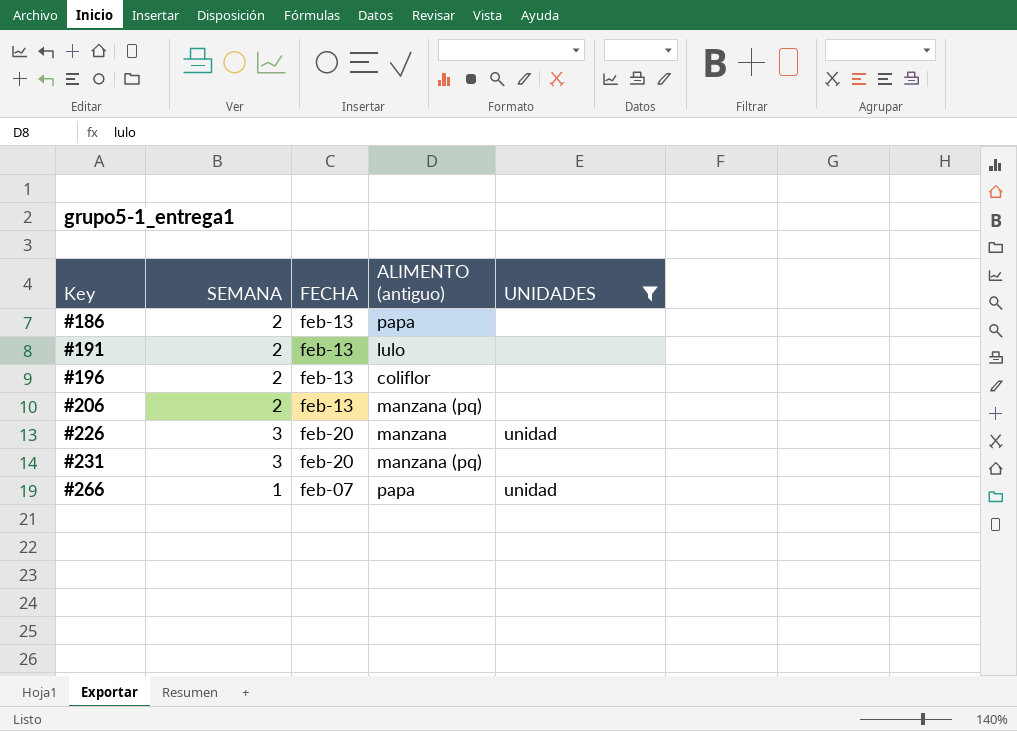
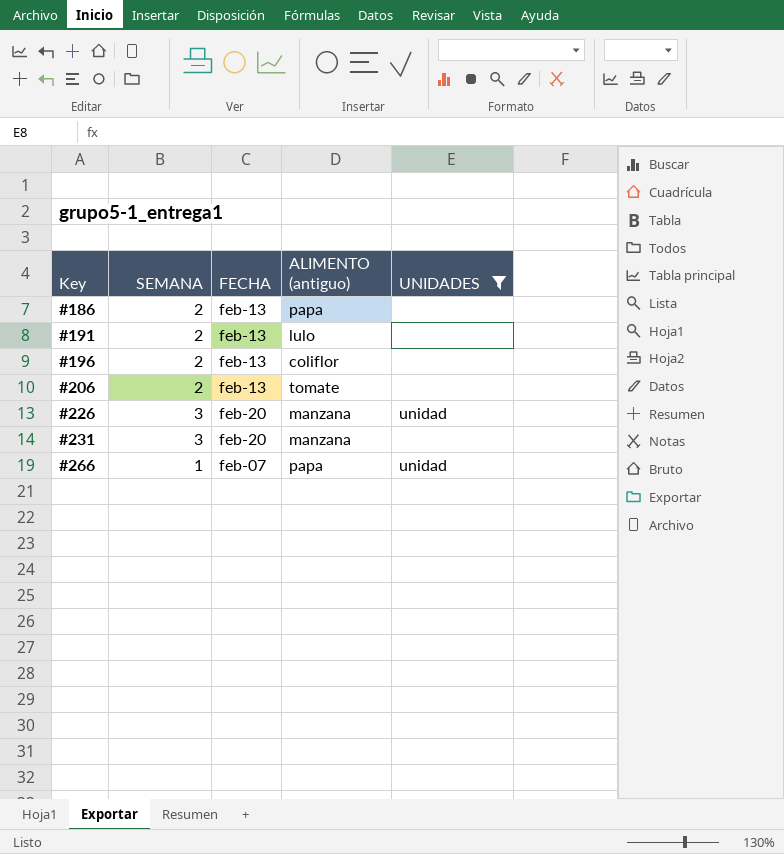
#206 | ALIMENTO (antiguo): manzana (pq) -> tomate
#231 | ALIMENTO (antiguo): manzana (pq) -> manzana

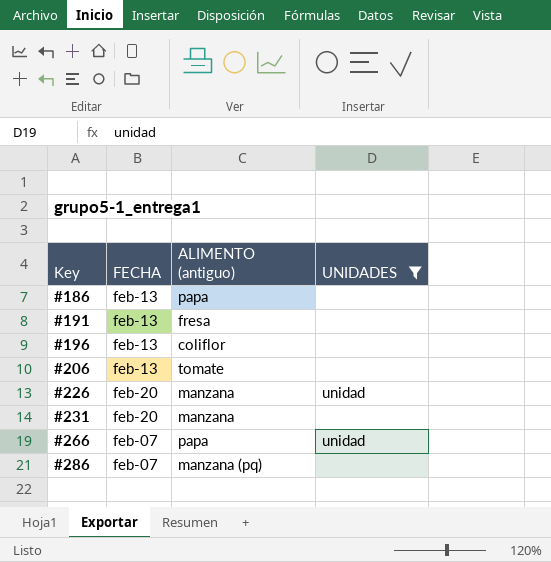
column SEMANA | position: 2 -> none
#191 | ALIMENTO (antiguo): lulo -> fresa
row #286: none -> feb-07 | manzana (pq) | none

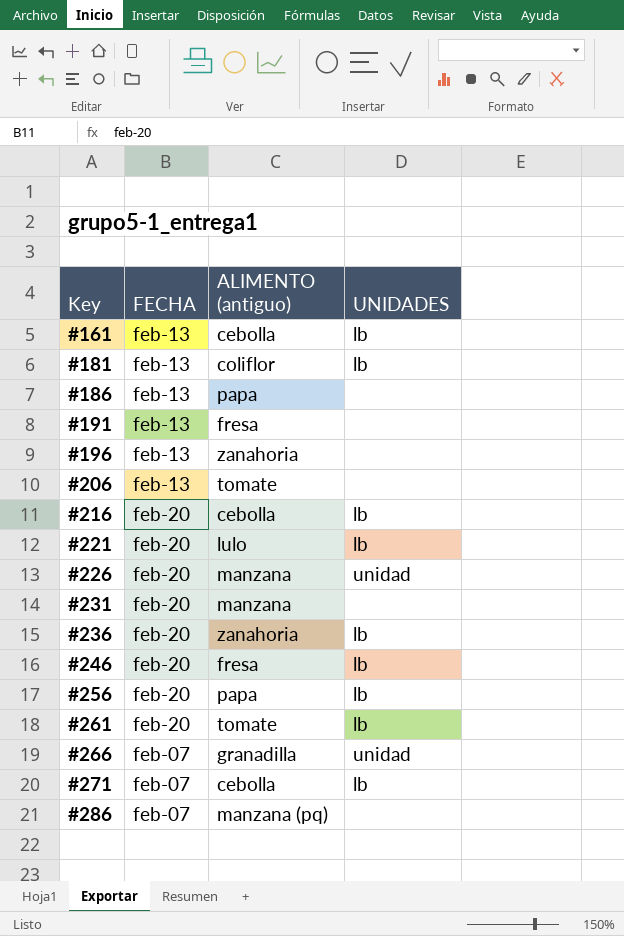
filter: UNIDADES != lb -> none
#196 | ALIMENTO (antiguo): coliflor -> zanahoria
#266 | ALIMENTO (antiguo): papa -> granadilla

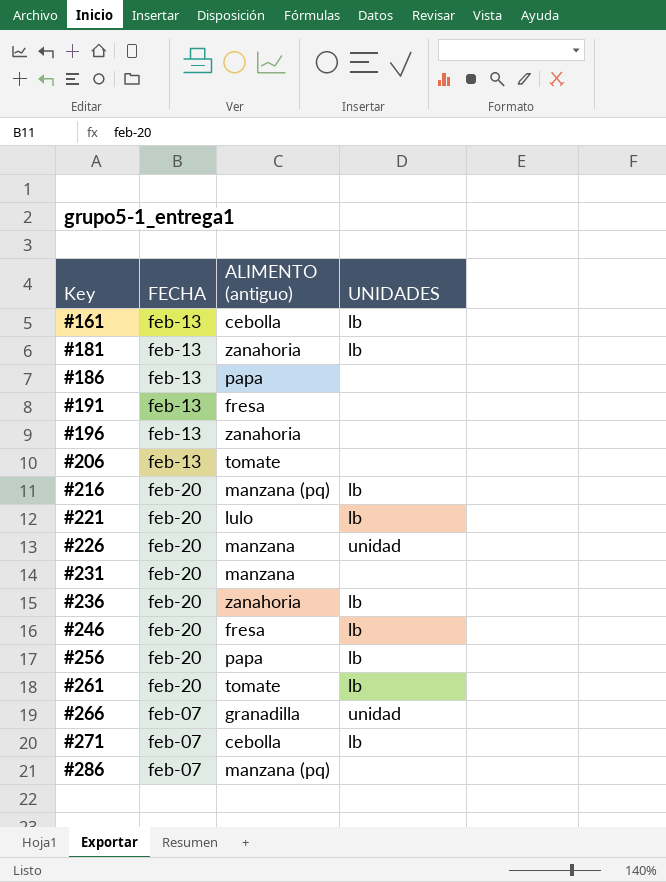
#181 | ALIMENTO (antiguo): coliflor -> zanahoria
#216 | ALIMENTO (antiguo): cebolla -> manzana (pq)

